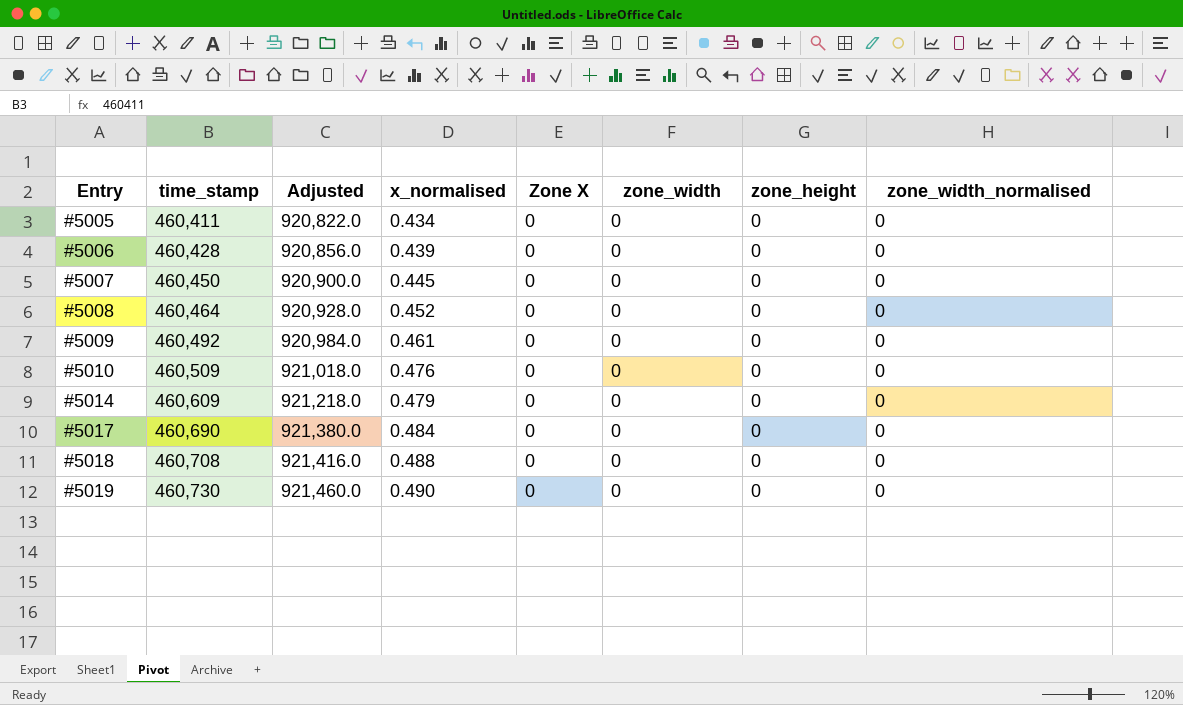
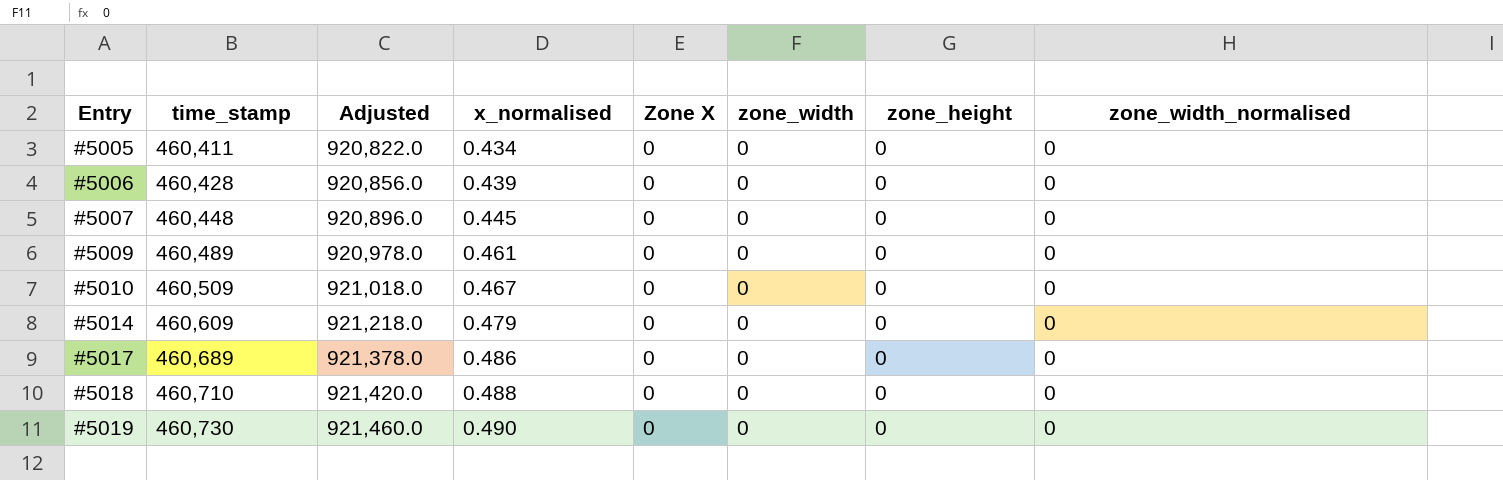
row #5008: 460,464 | 920,928.0 | 0.452 | 0 | 0 | 0 | 0 -> none
#5007 | time_stamp: 460,450 -> 460,448
#5007 | Adjusted: 920,900.0 -> 920,896.0
#5009 | time_stamp: 460,492 -> 460,489
#5009 | Adjusted: 920,984.0 -> 920,978.0
#5010 | x_normalised: 0.476 -> 0.467
#5017 | time_stamp: 460,690 -> 460,689
#5017 | Adjusted: 921,380.0 -> 921,378.0
#5017 | x_normalised: 0.484 -> 0.486
#5018 | time_stamp: 460,708 -> 460,710
#5018 | Adjusted: 921,416.0 -> 921,420.0

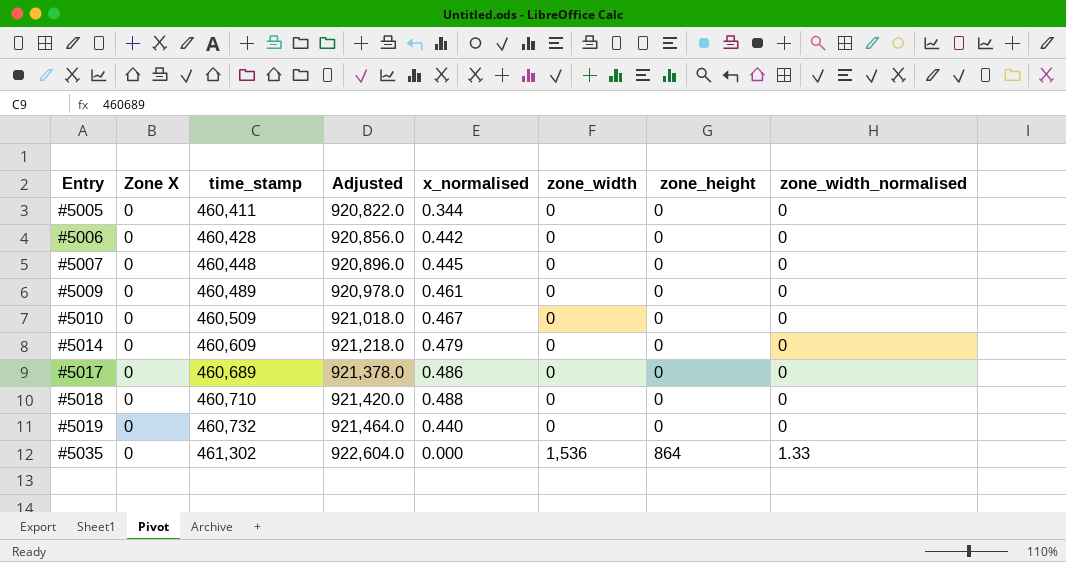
column Zone X | position: 5 -> 2
#5005 | x_normalised: 0.434 -> 0.344
#5006 | x_normalised: 0.439 -> 0.442
#5019 | time_stamp: 460,730 -> 460,732
#5019 | Adjusted: 921,460.0 -> 921,464.0
#5019 | x_normalised: 0.490 -> 0.440
row #5035: none -> 0 | 461,302 | 922,604.0 | 0.000 | 1,536 | 864 | 1.33

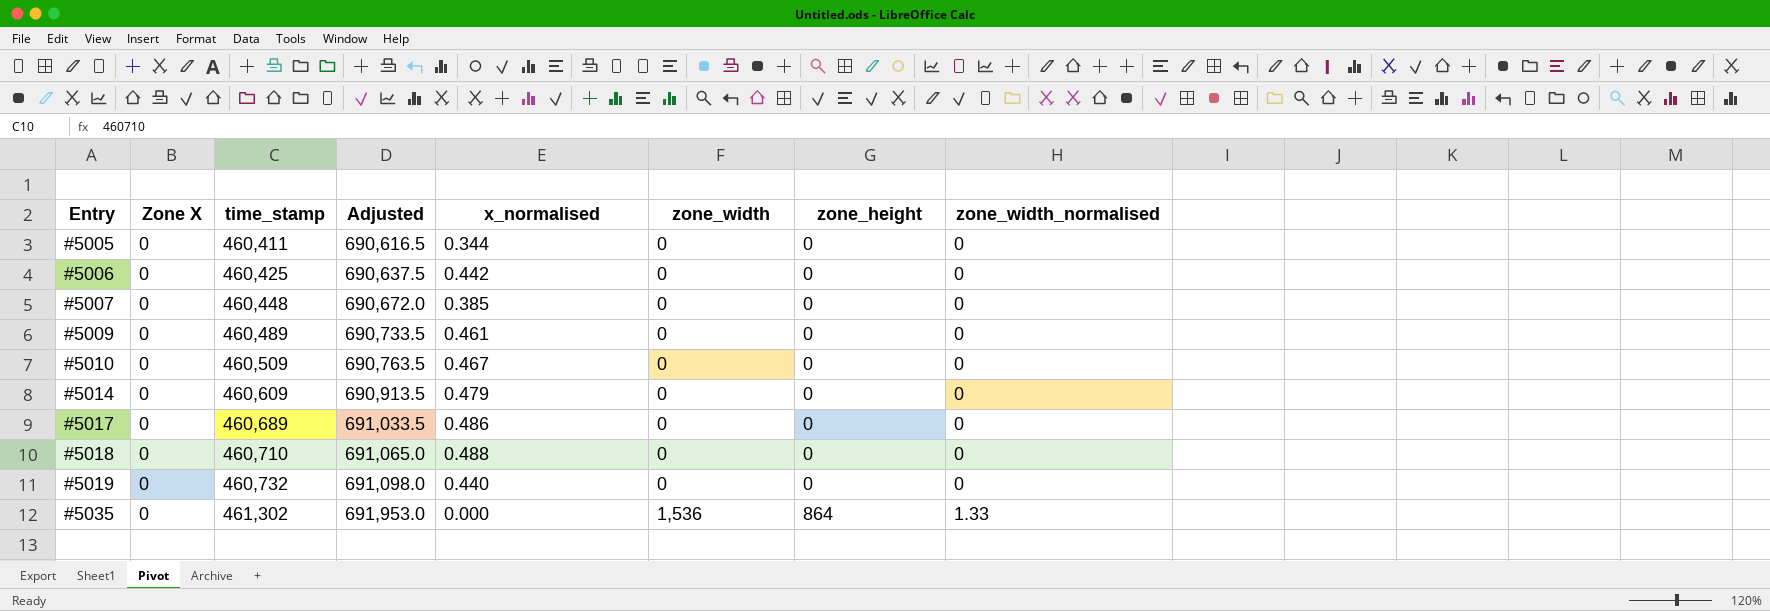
column Adjusted | formula: [time_stamp] * 2 -> [time_stamp] * 1.5
#5006 | time_stamp: 460,428 -> 460,425
#5007 | x_normalised: 0.445 -> 0.385

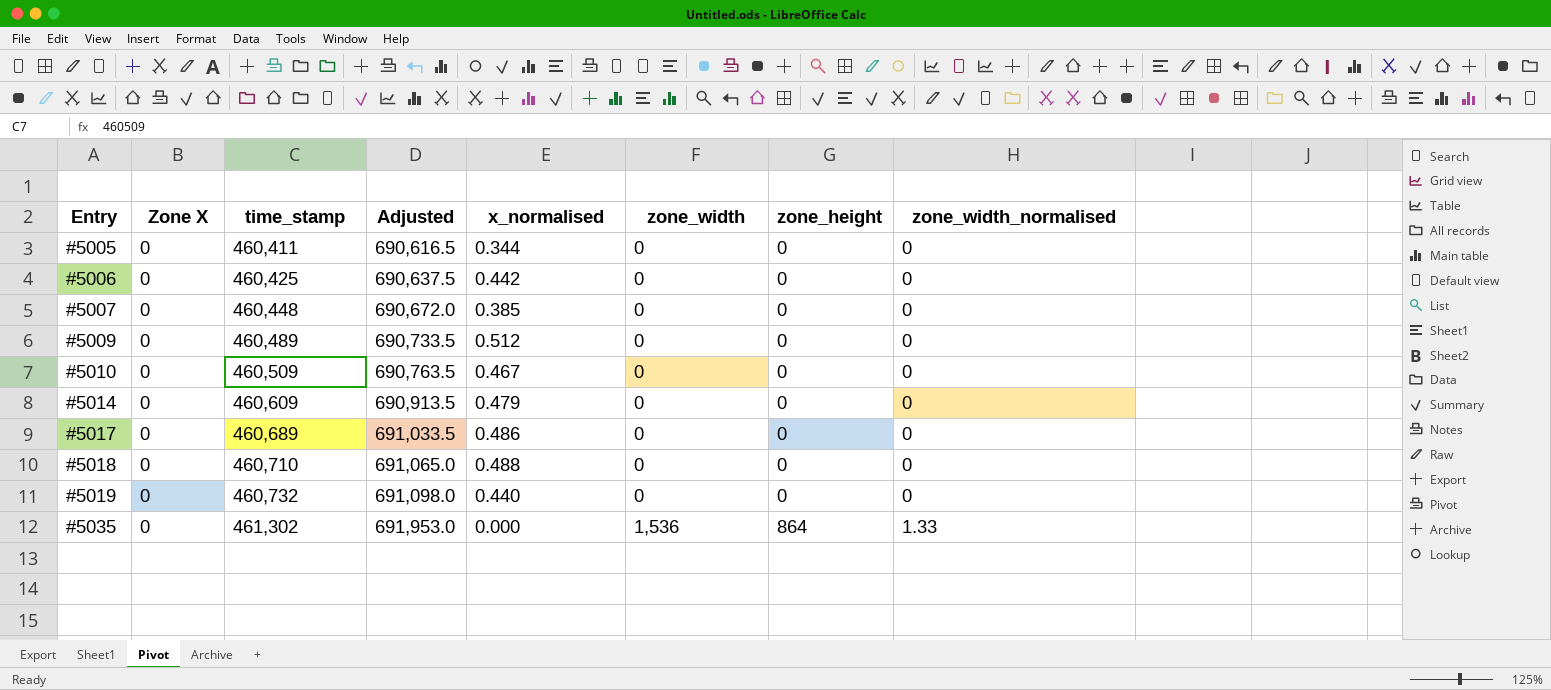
#5009 | x_normalised: 0.461 -> 0.512

